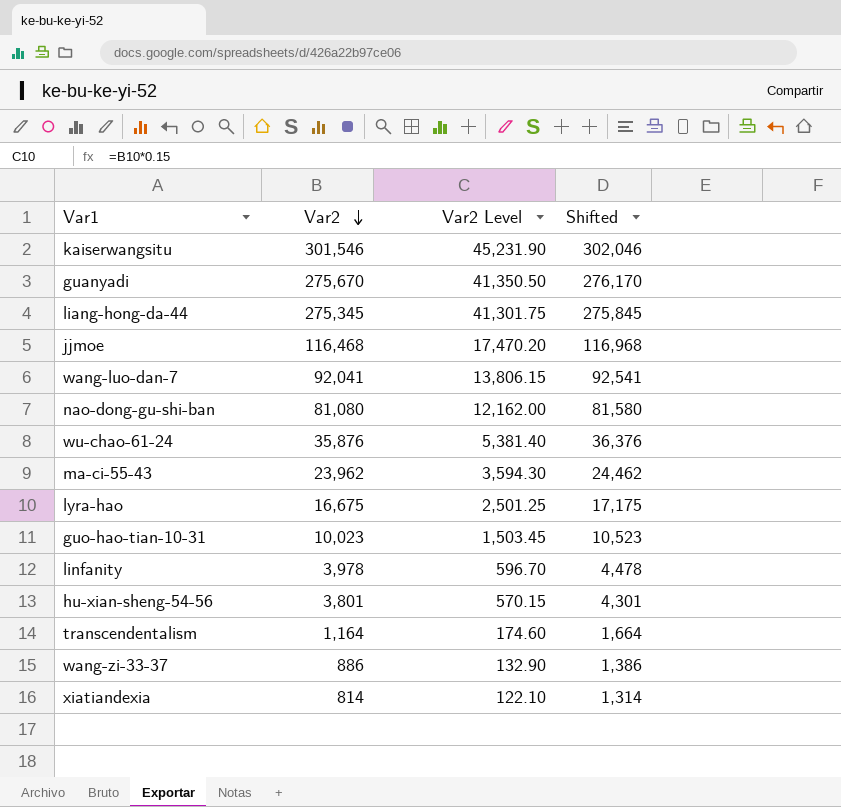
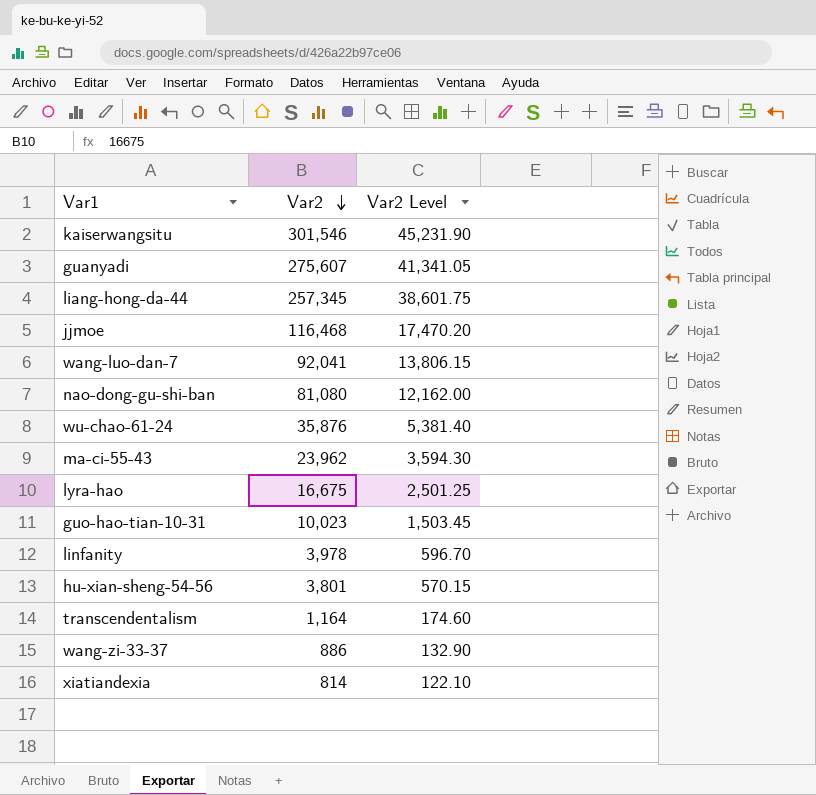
column Shifted | formula: [Var2] + 500 -> none
guanyadi | Var2: 275,670 -> 275,607
guanyadi | Var2 Level: 41,350.50 -> 41,341.05
liang-hong-da-44 | Var2: 275,345 -> 257,345
liang-hong-da-44 | Var2 Level: 41,301.75 -> 38,601.75

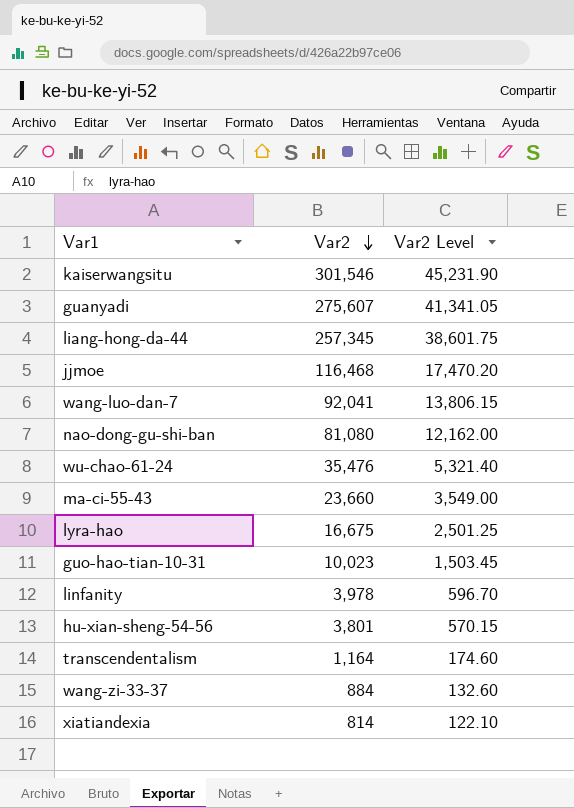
wu-chao-61-24 | Var2: 35,876 -> 35,476
wu-chao-61-24 | Var2 Level: 5,381.40 -> 5,321.40
ma-ci-55-43 | Var2: 23,962 -> 23,660
ma-ci-55-43 | Var2 Level: 3,594.30 -> 3,549.00
wang-zi-33-37 | Var2: 886 -> 884
wang-zi-33-37 | Var2 Level: 132.90 -> 132.60

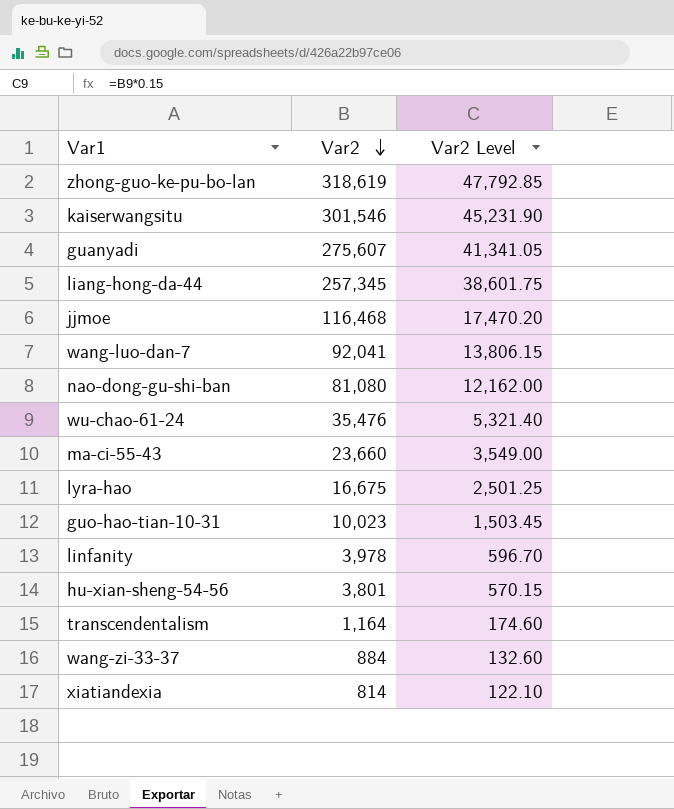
row zhong-guo-ke-pu-bo-lan: none -> 318,619 | 47,792.85

